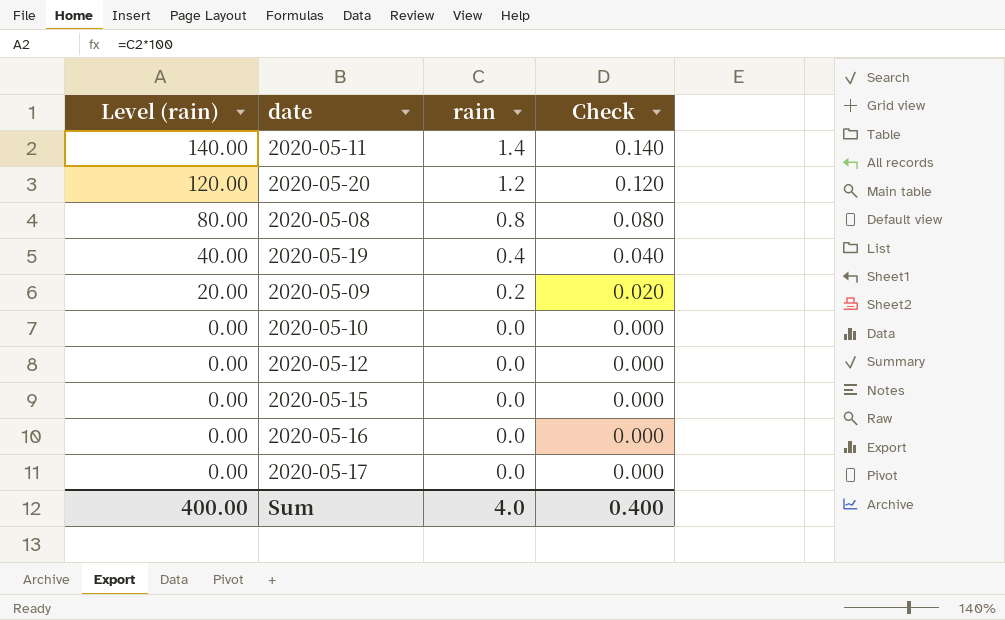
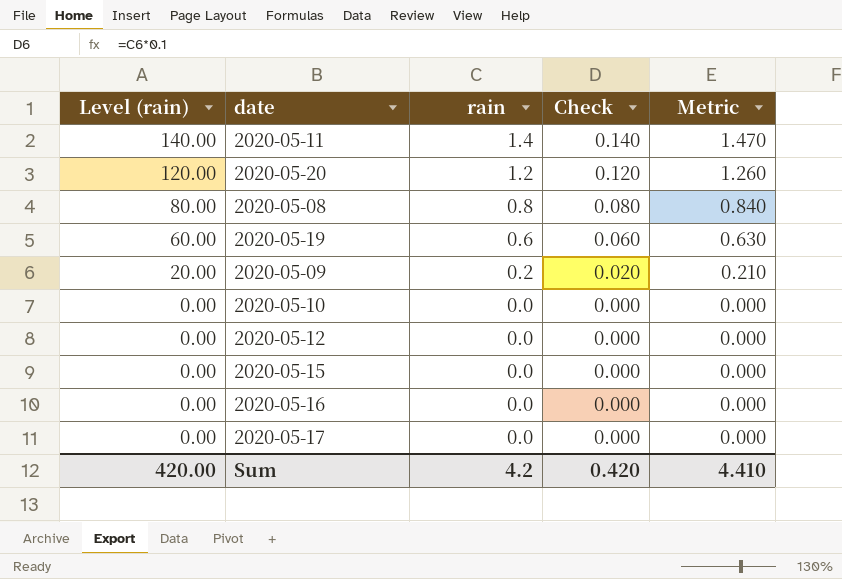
column Metric | formula: none -> [rain] * 1.05
2020-05-19 | Level (rain): 40.00 -> 60.00
2020-05-19 | rain: 0.4 -> 0.6
2020-05-19 | Check: 0.040 -> 0.060
Sum | Level (rain): 400.00 -> 420.00
Sum | rain: 4.0 -> 4.2
Sum | Check: 0.400 -> 0.420

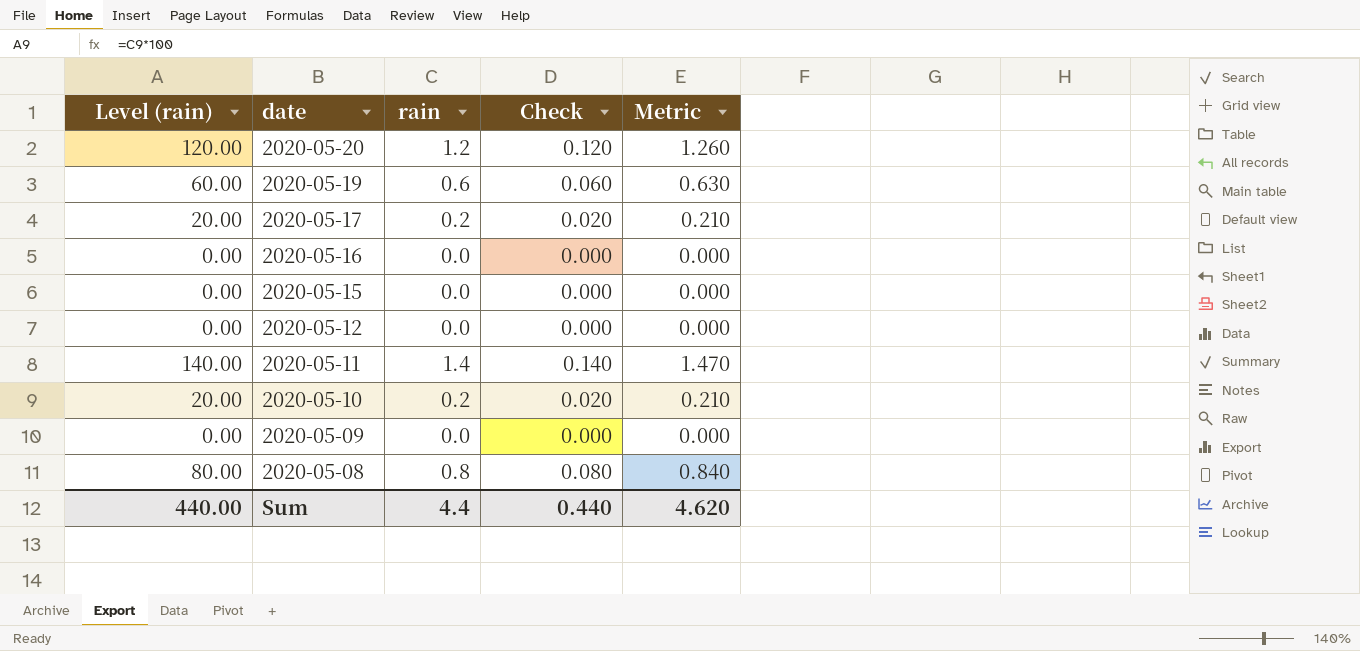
row order: Level (rain) descending -> date descending
2020-05-17 | Level (rain): 0.00 -> 20.00
2020-05-17 | rain: 0.0 -> 0.2
2020-05-17 | Check: 0.000 -> 0.020
2020-05-17 | Metric: 0.000 -> 0.210
2020-05-10 | Level (rain): 0.00 -> 20.00
2020-05-10 | rain: 0.0 -> 0.2
2020-05-10 | Check: 0.000 -> 0.020
2020-05-10 | Metric: 0.000 -> 0.210
2020-05-09 | Level (rain): 20.00 -> 0.00
2020-05-09 | rain: 0.2 -> 0.0
2020-05-09 | Check: 0.020 -> 0.000
2020-05-09 | Metric: 0.210 -> 0.000
Sum | Level (rain): 420.00 -> 440.00
Sum | rain: 4.2 -> 4.4
Sum | Check: 0.420 -> 0.440
Sum | Metric: 4.410 -> 4.620

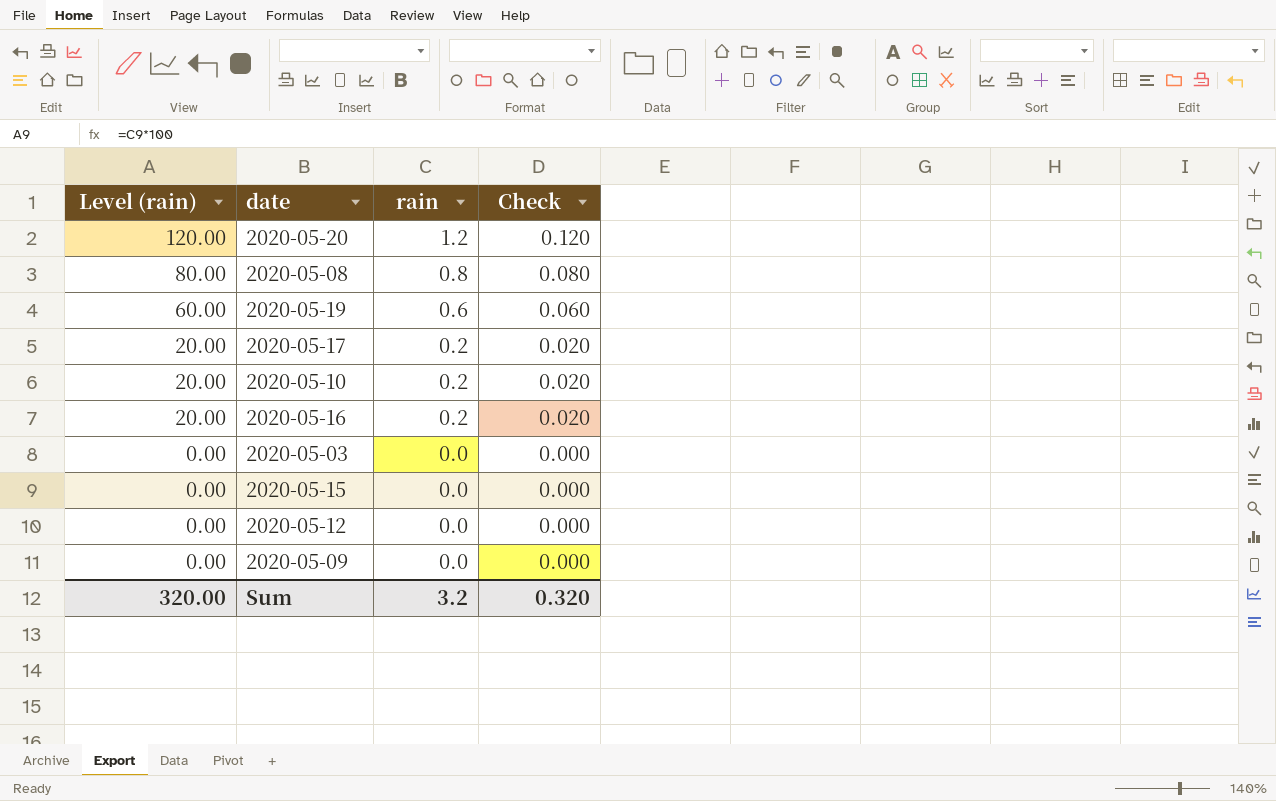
row order: date descending -> Level (rain) descending
column Metric | formula: [rain] * 1.05 -> none
row 2020-05-11: 140.00 | 1.4 | 0.140 | 1.470 -> none
2020-05-16 | Level (rain): 0.00 -> 20.00
2020-05-16 | rain: 0.0 -> 0.2
2020-05-16 | Check: 0.000 -> 0.020
row 2020-05-03: none -> 0.00 | 0.0 | 0.000
Sum | Level (rain): 440.00 -> 320.00
Sum | rain: 4.4 -> 3.2
Sum | Check: 0.440 -> 0.320

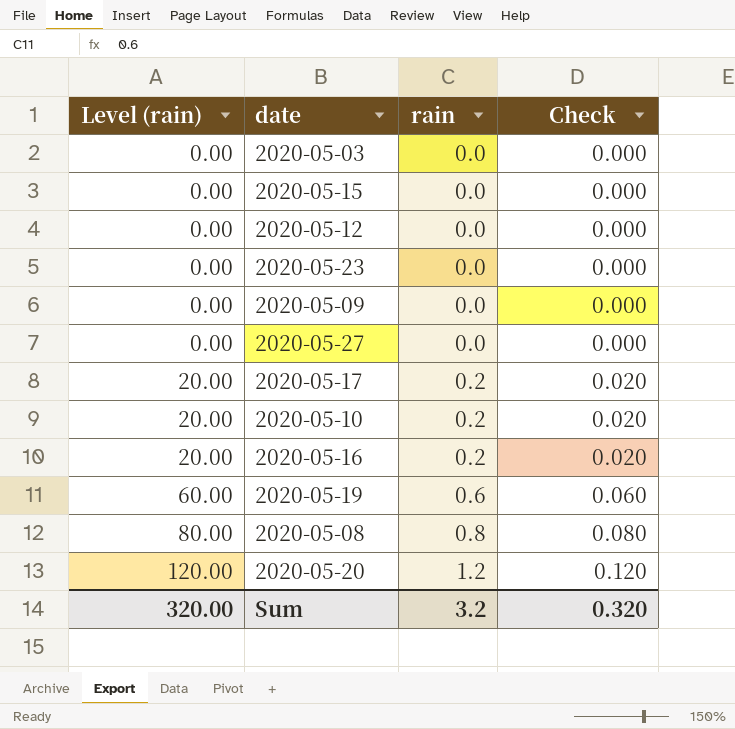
row order: Level (rain) descending -> Level (rain) ascending
row 2020-05-23: none -> 0.00 | 0.0 | 0.000
row 2020-05-27: none -> 0.00 | 0.0 | 0.000

